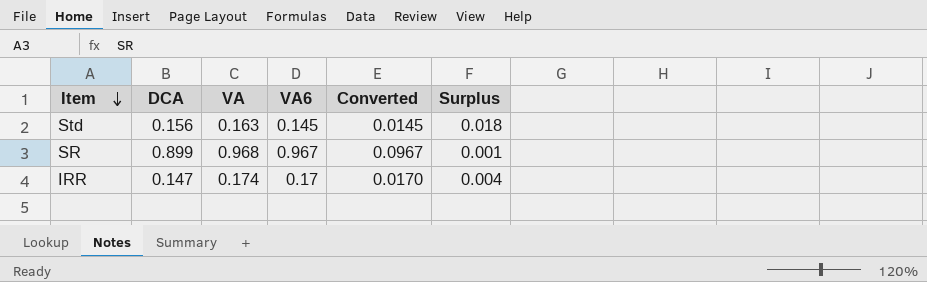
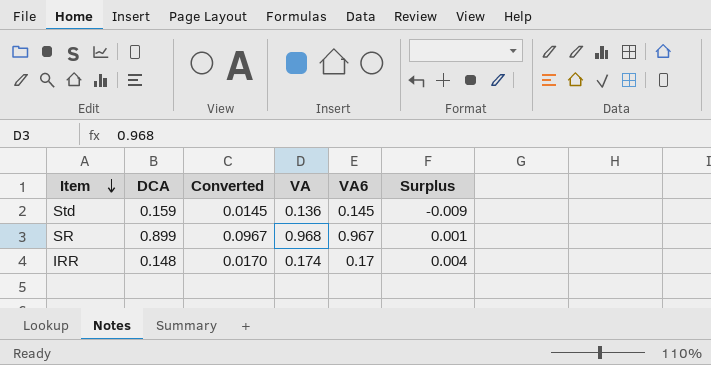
column Converted | position: 5 -> 3
Std | DCA: 0.156 -> 0.159
Std | VA: 0.163 -> 0.136
Std | Surplus: 0.018 -> -0.009
IRR | DCA: 0.147 -> 0.148

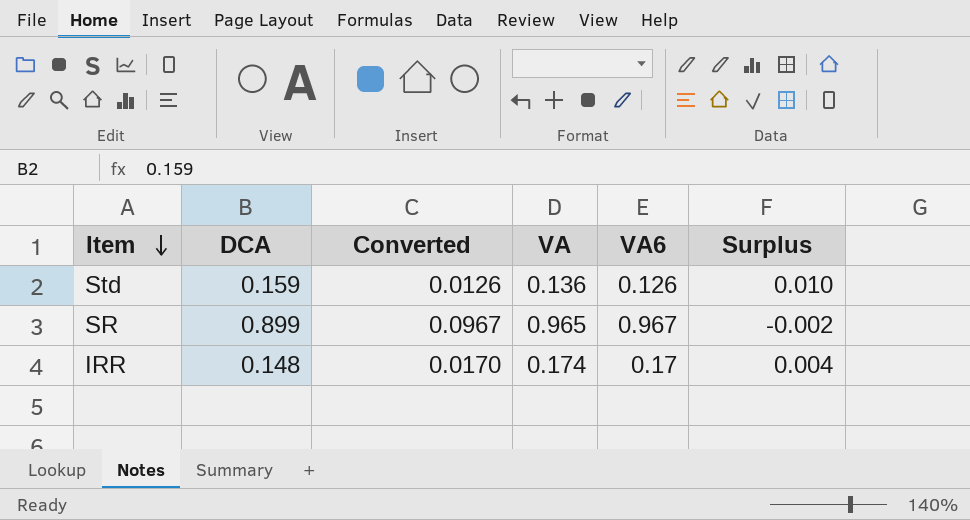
Std | Converted: 0.0145 -> 0.0126
Std | VA6: 0.145 -> 0.126
Std | Surplus: -0.009 -> 0.010
SR | VA: 0.968 -> 0.965
SR | Surplus: 0.001 -> -0.002

